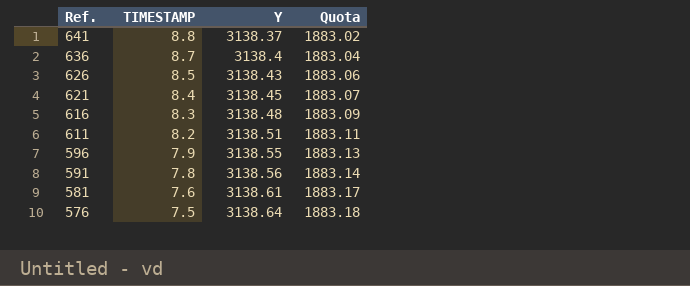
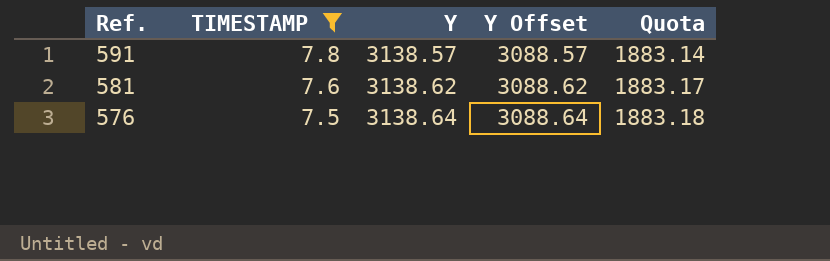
filter: none -> TIMESTAMP <= 7.8
column Y Offset | formula: none -> [Y] - 50
591 | Y: 3138.56 -> 3138.57
581 | Y: 3138.61 -> 3138.62

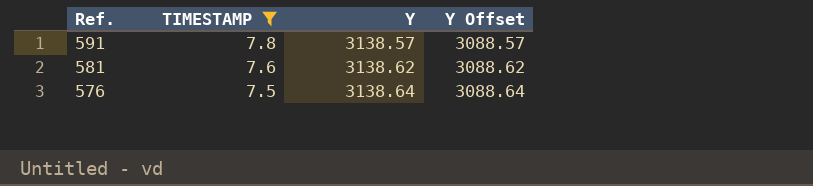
column Quota | formula: [Y] * 0.6 -> none

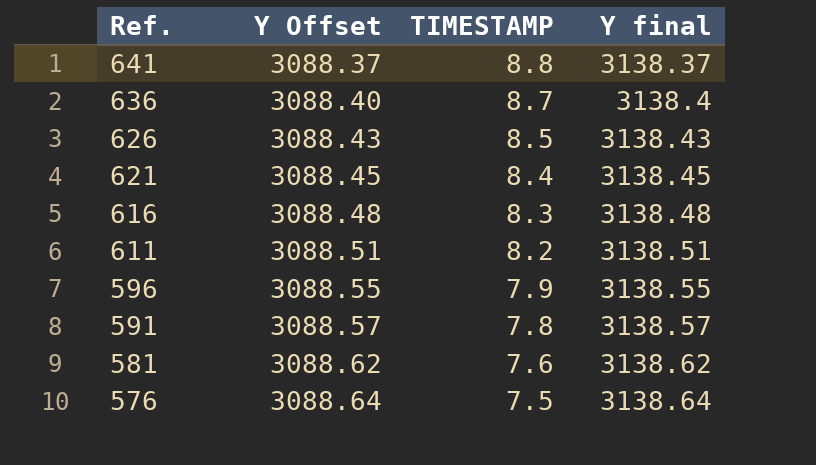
filter: TIMESTAMP <= 7.8 -> none
column Y Offset | position: 4 -> 2
column name: Y -> Y final

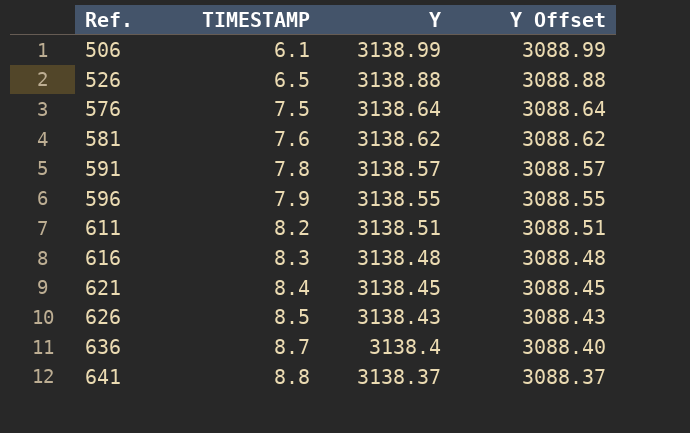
row order: Ref. descending -> Ref. ascending
column name: Y final -> Y
column Y Offset | position: 2 -> 4
row 506: none -> 6.1 | 3138.99 | 3088.99
row 526: none -> 6.5 | 3138.88 | 3088.88

